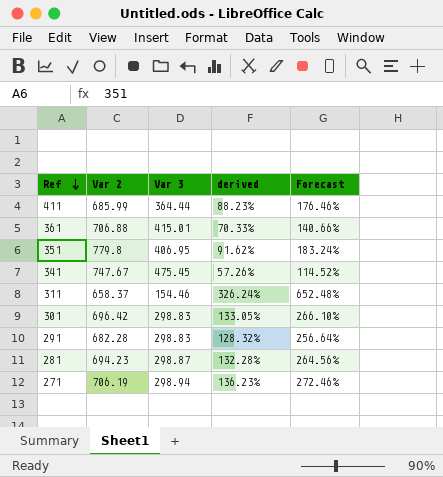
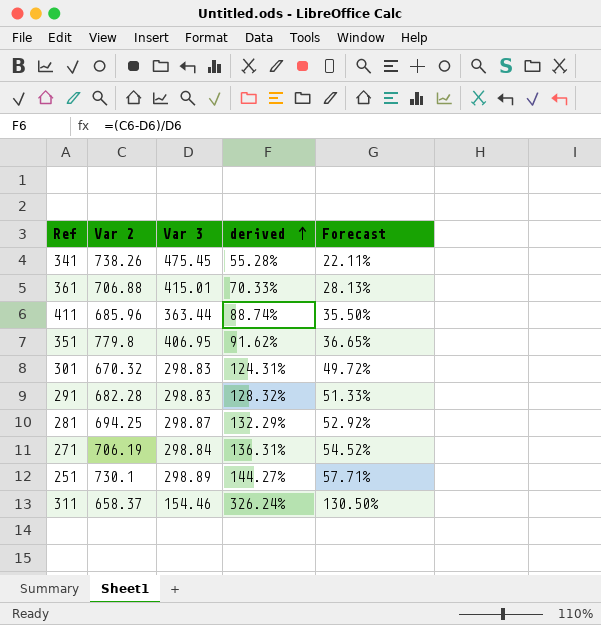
row order: Ref descending -> derived ascending
column Forecast | formula: [derived] * 2 -> [derived] * 0.4
341 | Var 2: 747.67 -> 738.26
341 | derived: 57.26% -> 55.28%
411 | Var 2: 685.99 -> 685.96
411 | Var 3: 364.44 -> 363.44
411 | derived: 88.23% -> 88.74%
301 | Var 2: 696.42 -> 670.32
301 | derived: 133.05% -> 124.31%
281 | Var 2: 694.23 -> 694.25
281 | derived: 132.28% -> 132.29%
271 | Var 3: 298.94 -> 298.84
271 | derived: 136.23% -> 136.31%
row 251: none -> 730.1 | 298.89 | 144.27% | 57.71%

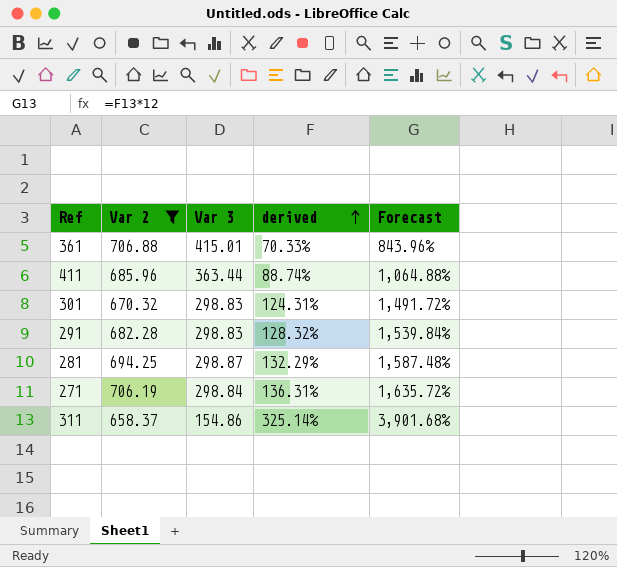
filter: none -> Var 2 <= 706.88
column Forecast | formula: [derived] * 0.4 -> [derived] * 12
311 | Var 3: 154.46 -> 154.86
311 | derived: 326.24% -> 325.14%

